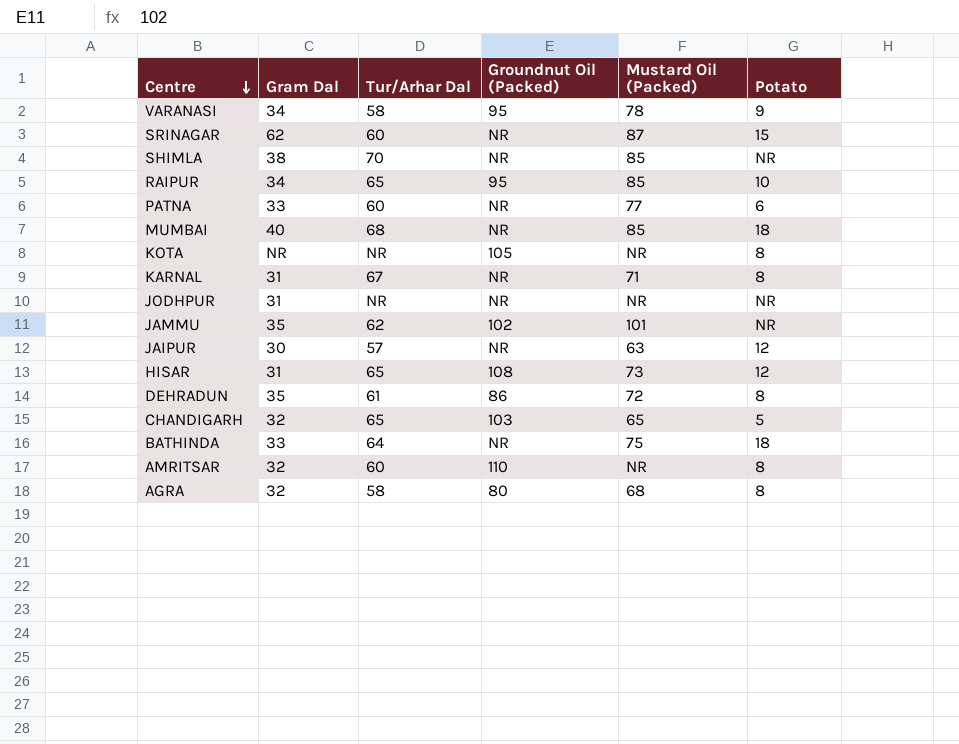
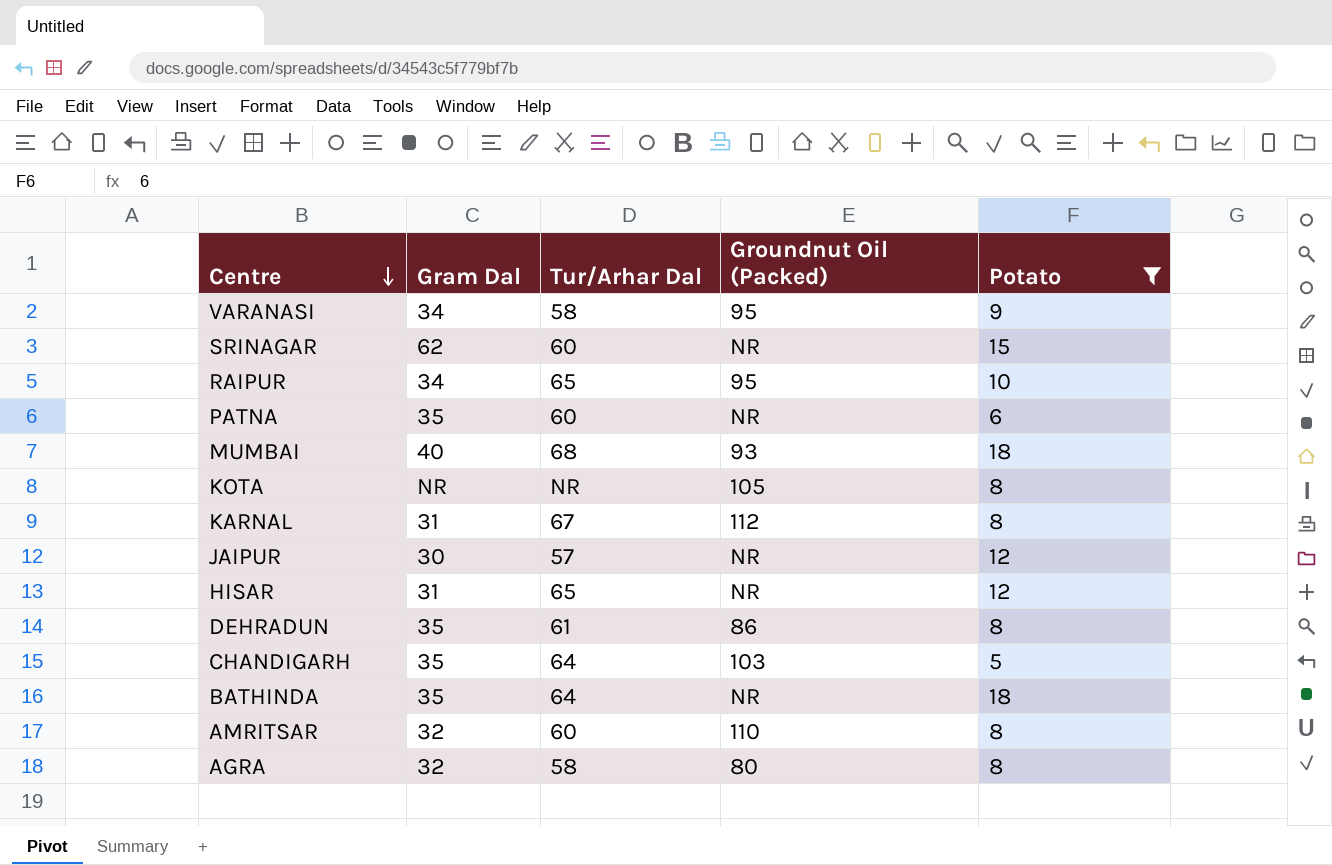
filter: none -> Potato != NR
column Mustard Oil (Packed) | position: 5 -> none
PATNA | Gram Dal: 33 -> 35
MUMBAI | Groundnut Oil (Packed): NR -> 93
KARNAL | Groundnut Oil (Packed): NR -> 112
HISAR | Groundnut Oil (Packed): 108 -> NR
CHANDIGARH | Gram Dal: 32 -> 35
CHANDIGARH | Tur/Arhar Dal: 65 -> 64
BATHINDA | Gram Dal: 33 -> 35

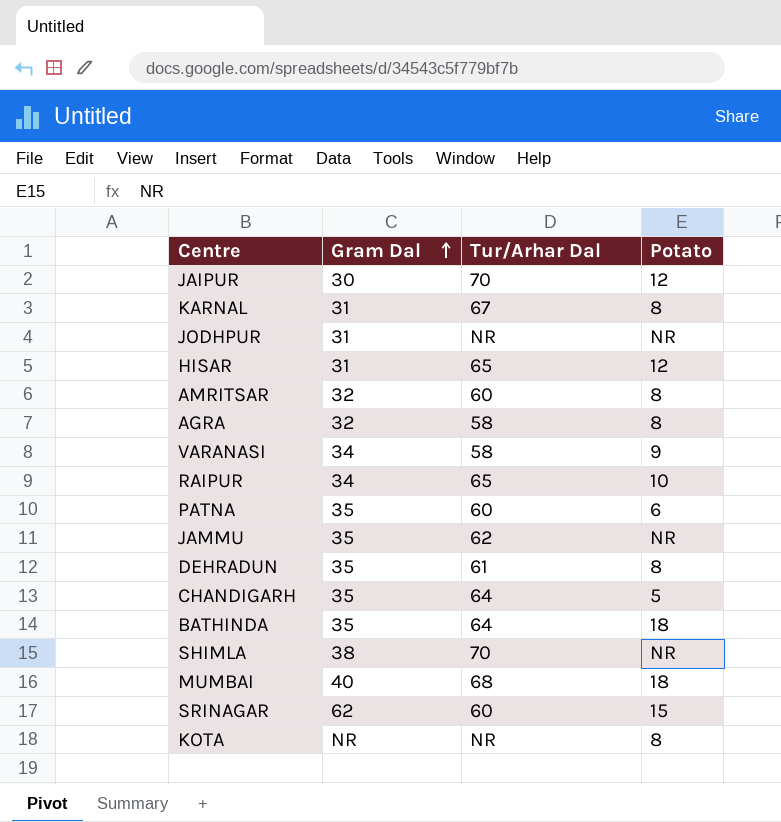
filter: Potato != NR -> none
row order: Centre descending -> Gram Dal ascending
column Groundnut Oil (Packed) | position: 4 -> none
JAIPUR | Tur/Arhar Dal: 57 -> 70

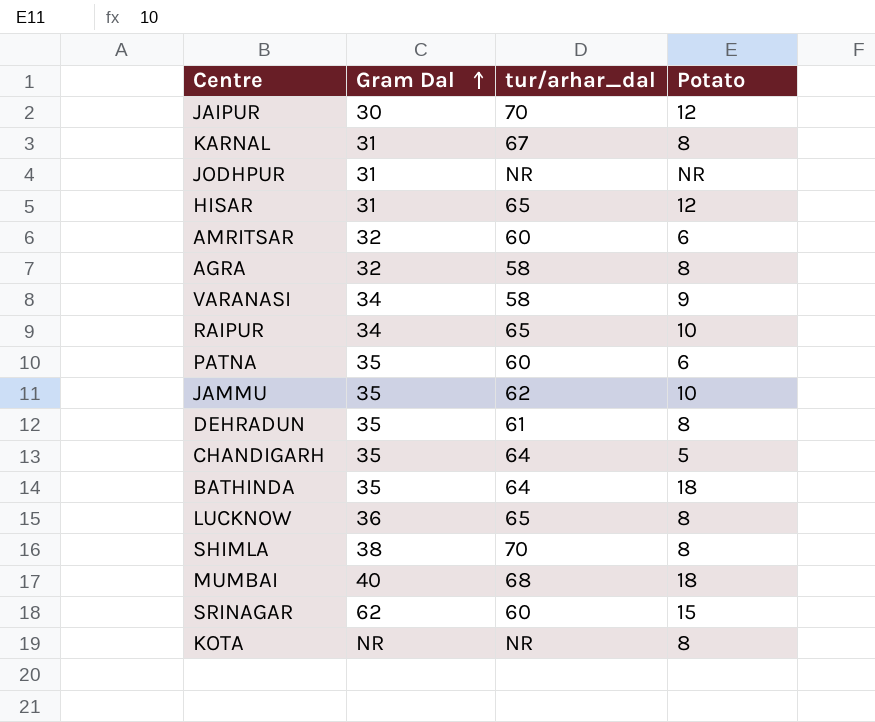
column name: Tur/Arhar Dal -> tur/arhar_dal
AMRITSAR | Potato: 8 -> 6
JAMMU | Potato: NR -> 10
row LUCKNOW: none -> 36 | 65 | 8
SHIMLA | Potato: NR -> 8

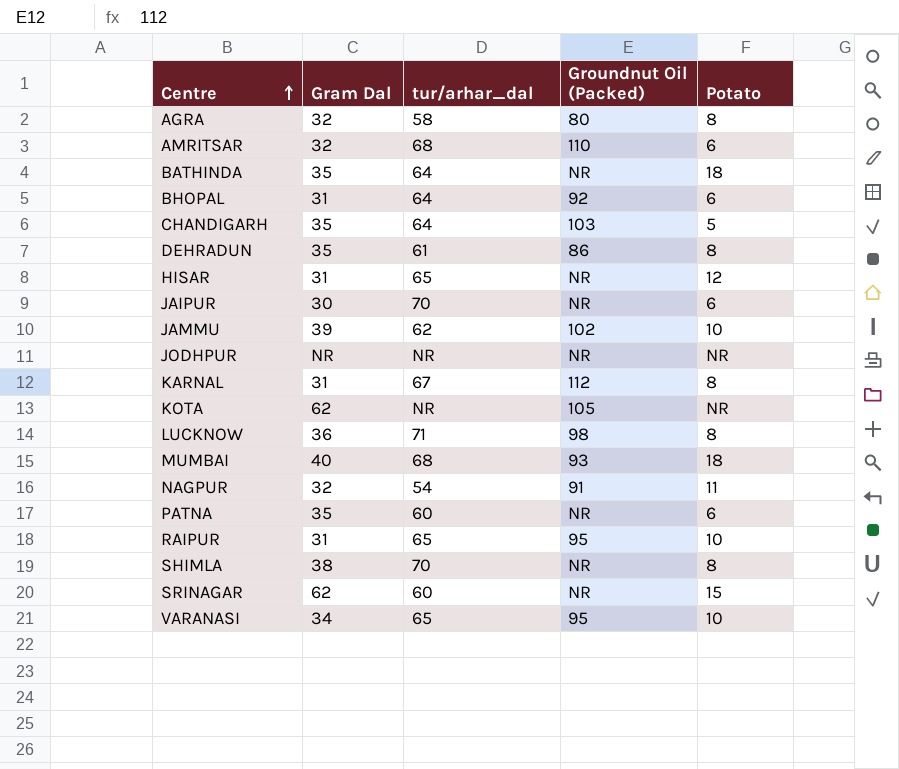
row order: Gram Dal ascending -> Centre ascending
column Groundnut Oil (Packed) | position: none -> 4
AMRITSAR | tur/arhar_dal: 60 -> 68
row BHOPAL: none -> 31 | 64 | 92 | 6
JAIPUR | Potato: 12 -> 6
JAMMU | Gram Dal: 35 -> 39
JODHPUR | Gram Dal: 31 -> NR
KOTA | Gram Dal: NR -> 62
KOTA | Potato: 8 -> NR
LUCKNOW | tur/arhar_dal: 65 -> 71
row NAGPUR: none -> 32 | 54 | 91 | 11
RAIPUR | Gram Dal: 34 -> 31
VARANASI | tur/arhar_dal: 58 -> 65
VARANASI | Potato: 9 -> 10

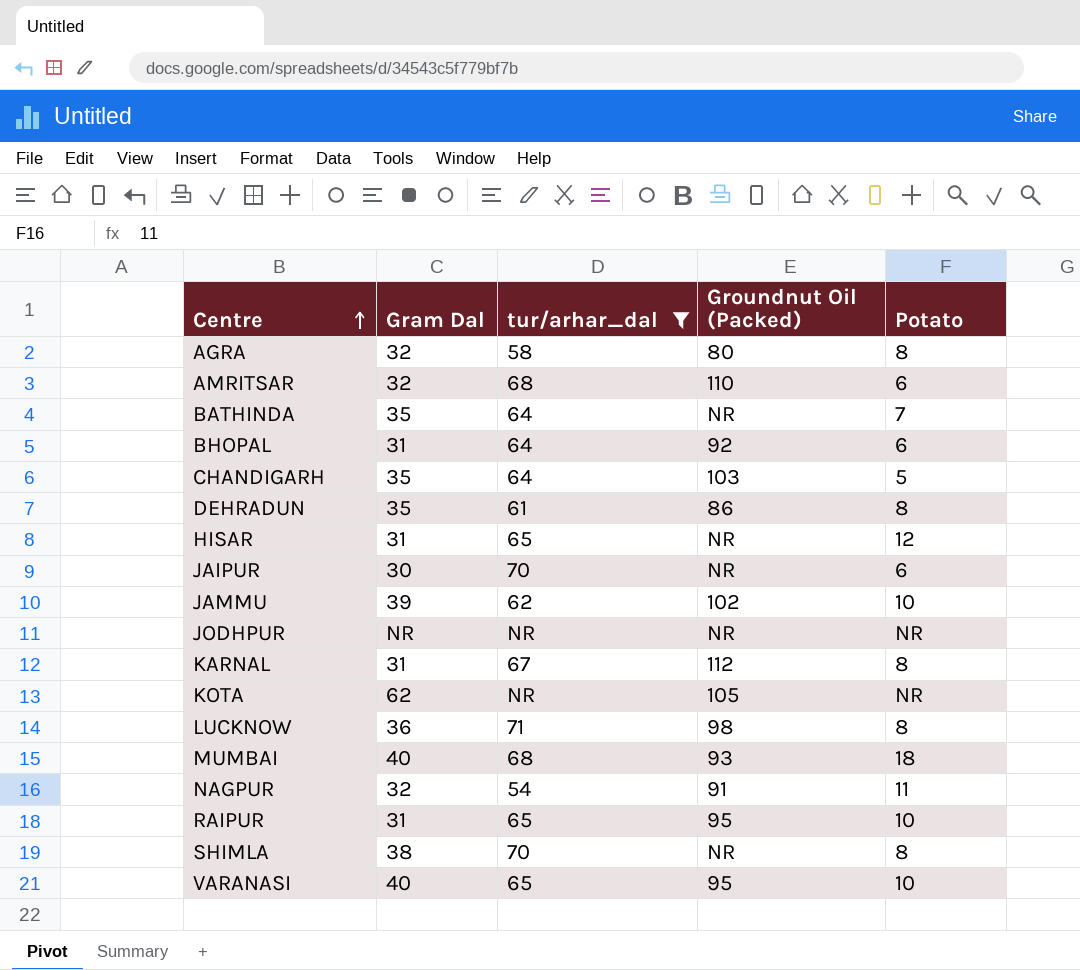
filter: none -> tur/arhar_dal != 60
BATHINDA | Potato: 18 -> 7
VARANASI | Gram Dal: 34 -> 40

